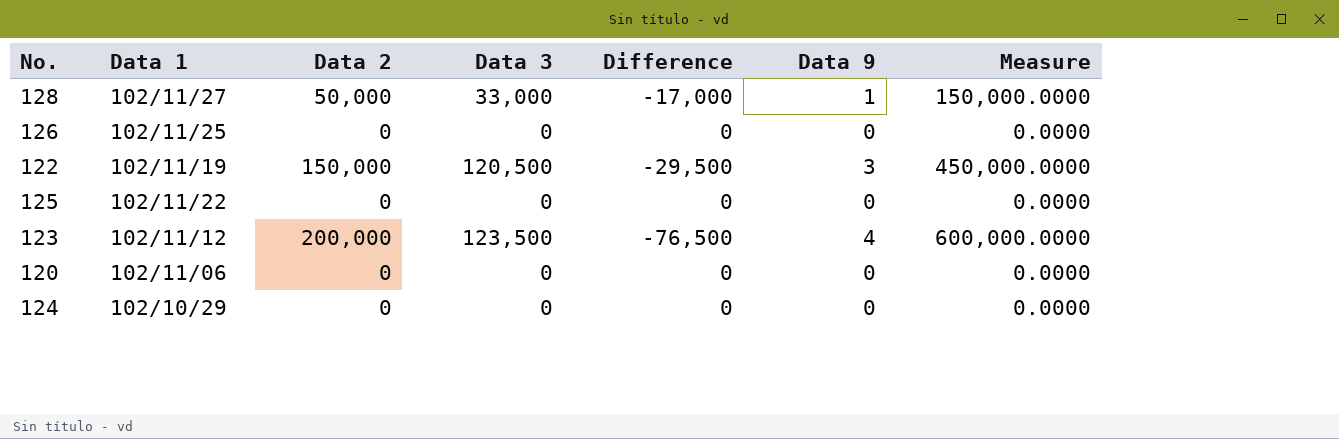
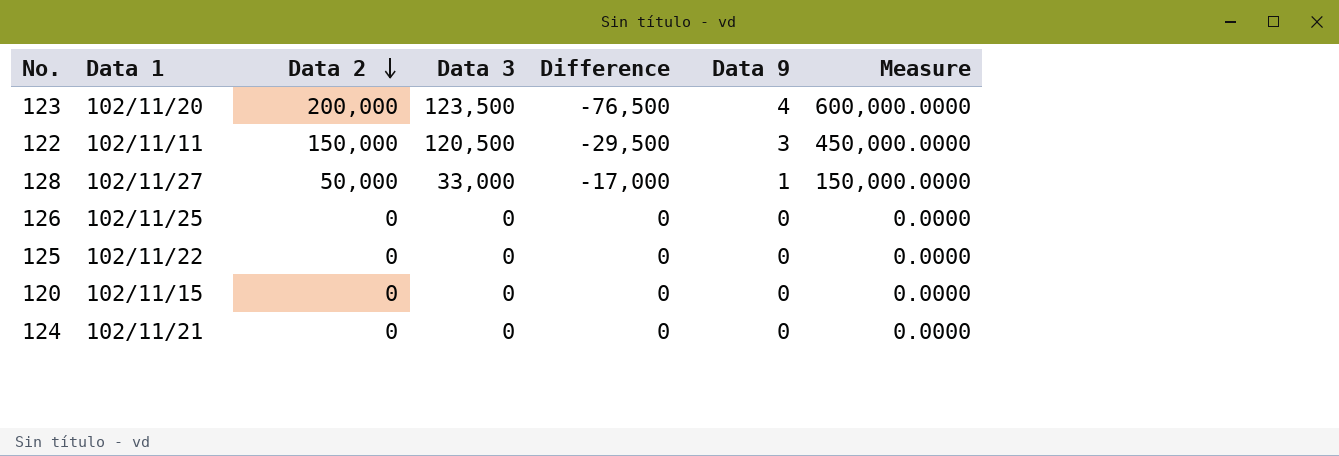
row order: none -> Data 2 descending
123 | Data 1: 102/11/12 -> 102/11/20
122 | Data 1: 102/11/19 -> 102/11/11
120 | Data 1: 102/11/06 -> 102/11/15
124 | Data 1: 102/10/29 -> 102/11/21

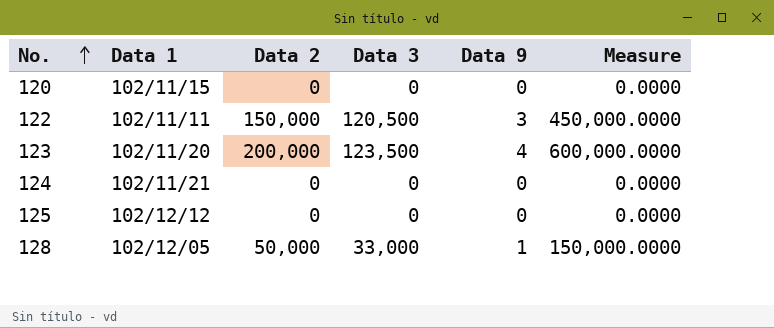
row order: Data 2 descending -> No. ascending
column Difference | formula: [Data 3] - [Data 2] -> none
row 126: 102/11/25 | 0 | 0 | 0 | 0 | 0.0000 -> none
125 | Data 1: 102/11/22 -> 102/12/12
128 | Data 1: 102/11/27 -> 102/12/05

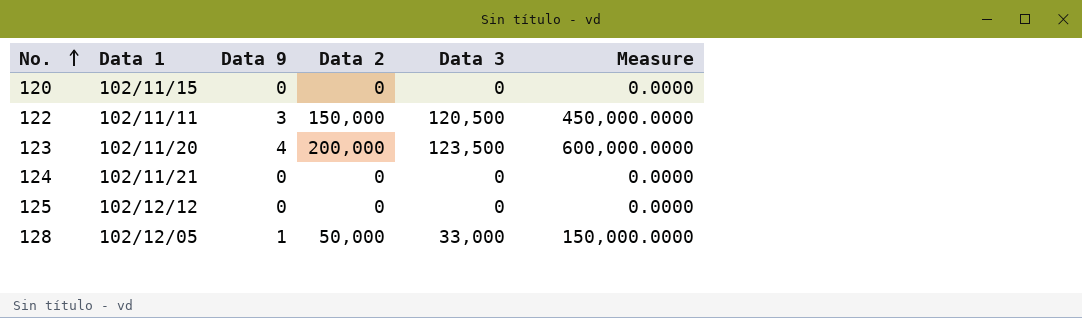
column Data 9 | position: 5 -> 3

